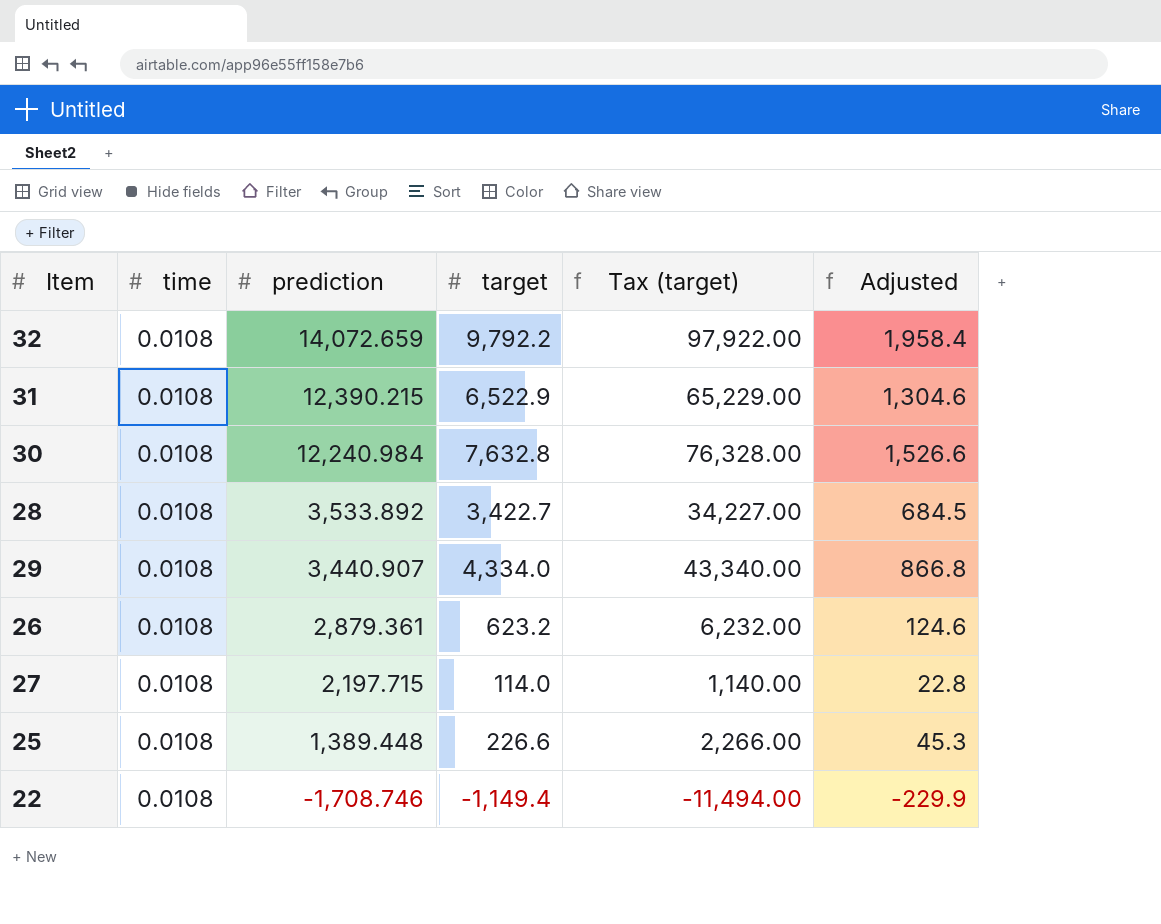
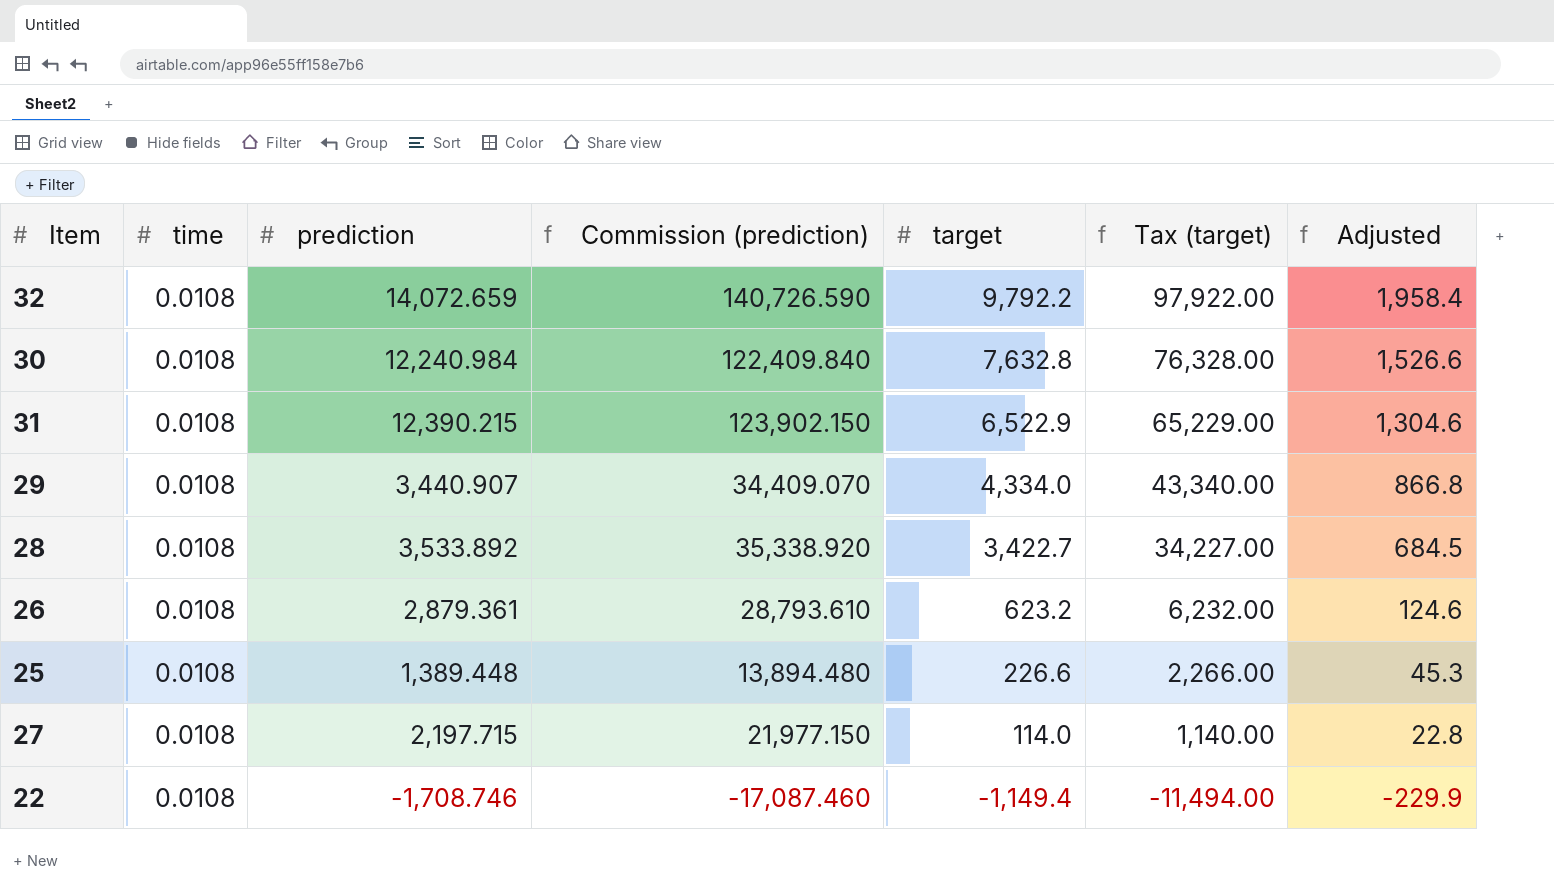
row order: prediction descending -> target descending
column Commission (prediction) | formula: none -> [prediction] * 10

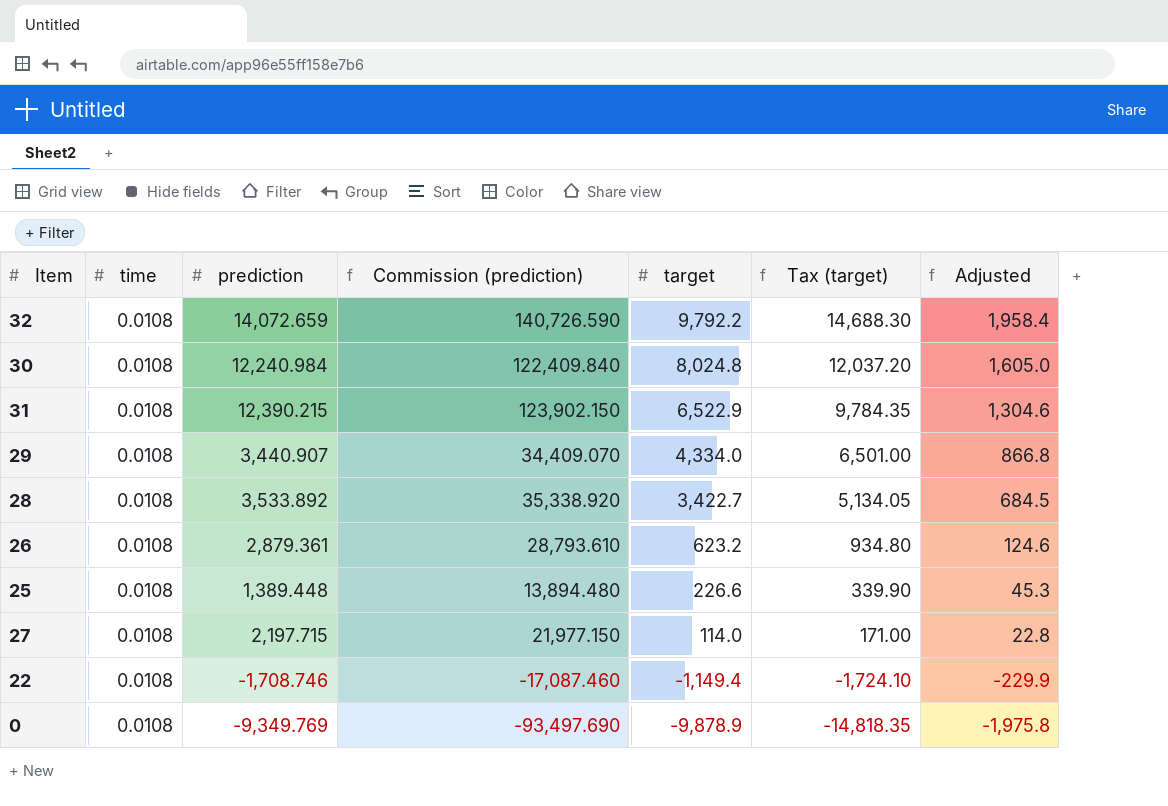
column Tax (target) | formula: [target] * 10 -> [target] * 1.5
30 | target: 7,632.8 -> 8,024.8
30 | Adjusted: 1,526.6 -> 1,605.0
row 0: none -> 0.0108 | -9,349.769 | -93,497.690 | -9,878.9 | -14,818.35 | -1,975.8

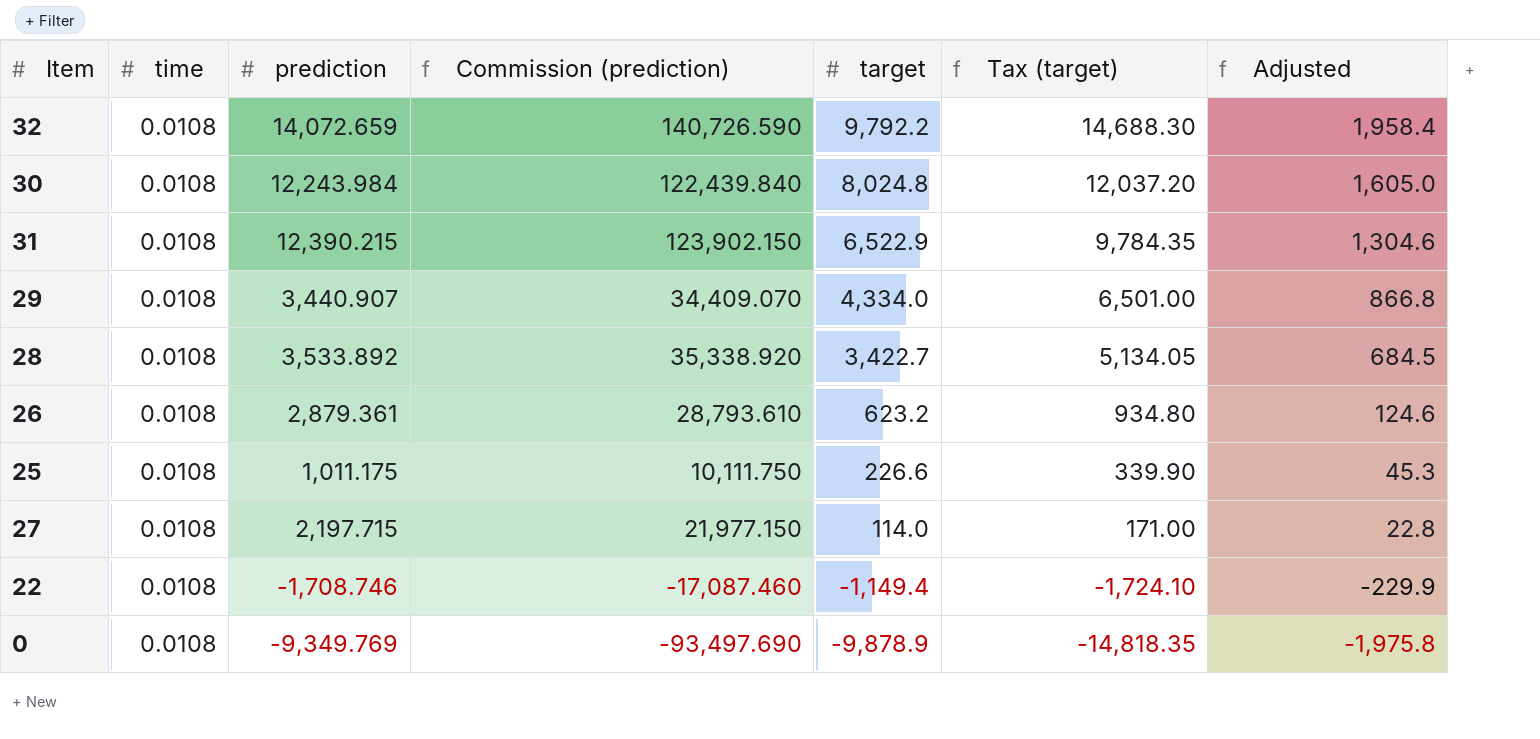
30 | prediction: 12,240.984 -> 12,243.984
30 | Commission (prediction): 122,409.840 -> 122,439.840
25 | prediction: 1,389.448 -> 1,011.175
25 | Commission (prediction): 13,894.480 -> 10,111.750

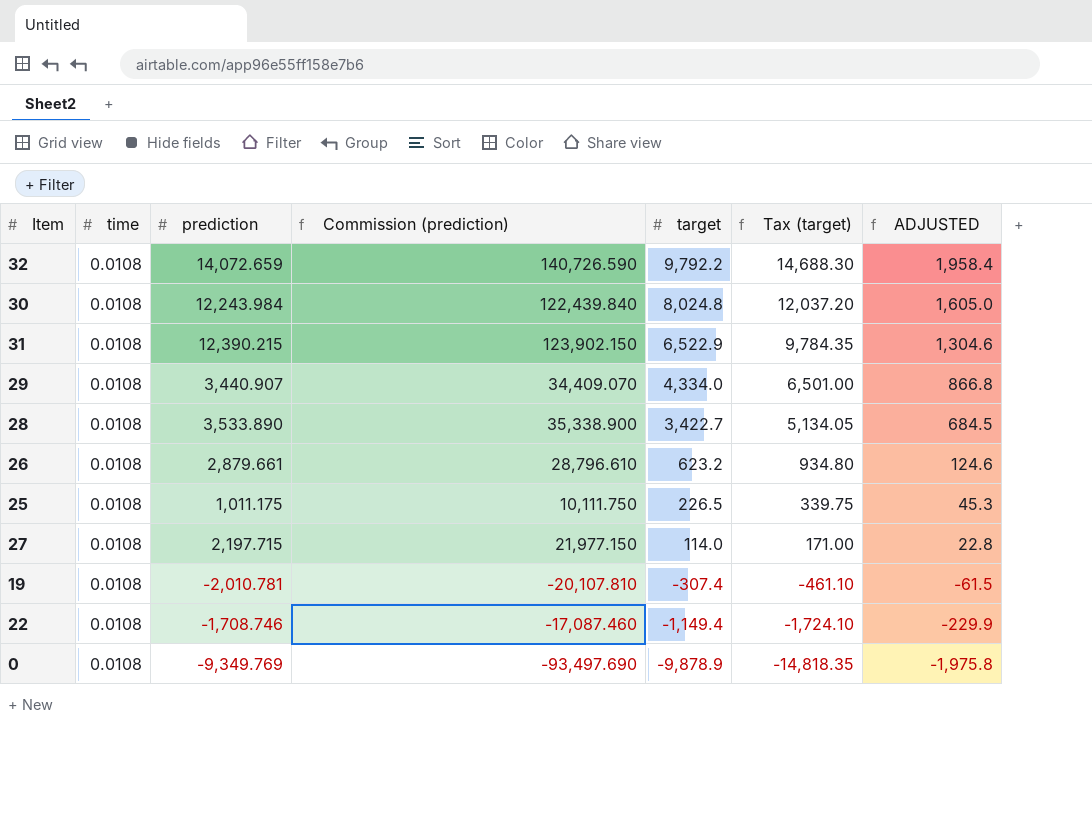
column name: Adjusted -> ADJUSTED
28 | prediction: 3,533.892 -> 3,533.890
28 | Commission (prediction): 35,338.920 -> 35,338.900
26 | prediction: 2,879.361 -> 2,879.661
26 | Commission (prediction): 28,793.610 -> 28,796.610
25 | target: 226.6 -> 226.5
25 | Tax (target): 339.90 -> 339.75
row 19: none -> 0.0108 | -2,010.781 | -20,107.810 | -307.4 | -461.10 | -61.5

